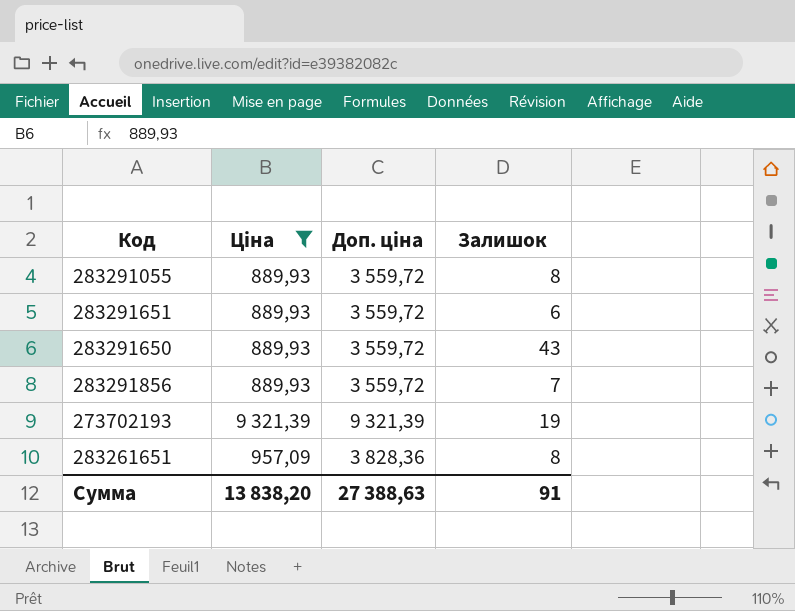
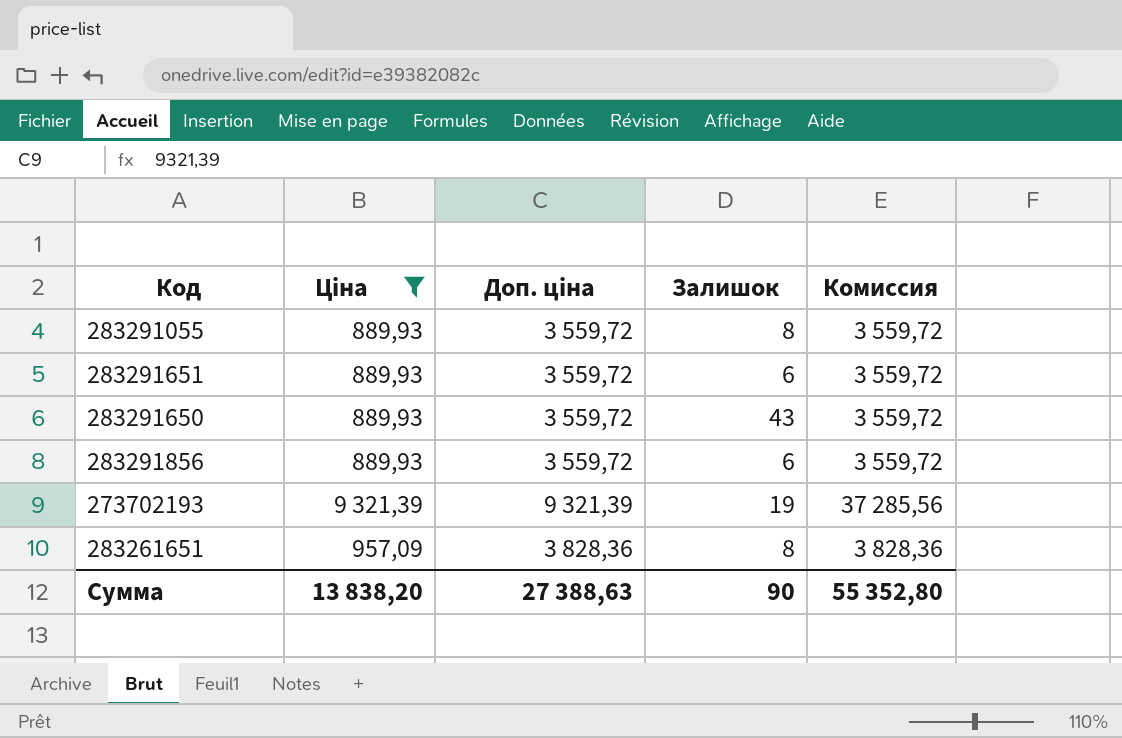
column Комиссия | formula: none -> [Ціна] * 4
283291856 | Залишок: 7 -> 6
Сумма | Залишок: 91 -> 90

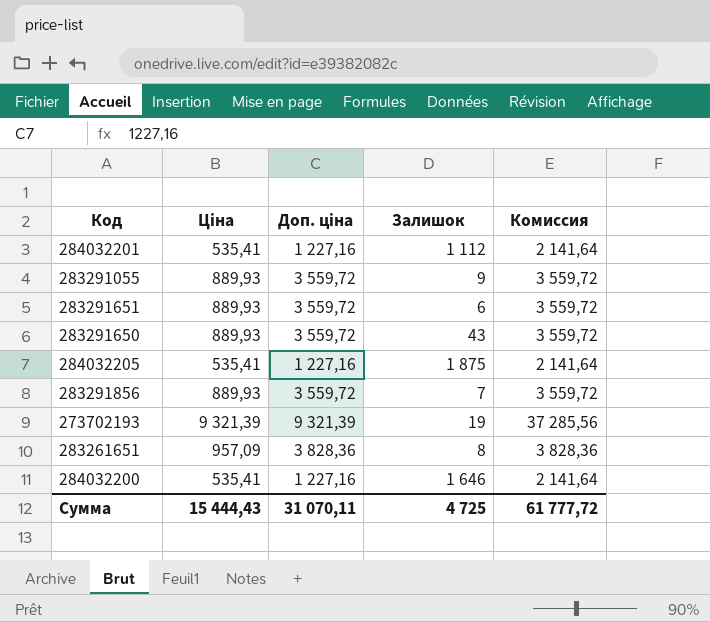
filter: Ціна != 535,41 -> none
283291055 | Залишок: 8 -> 9
283291856 | Залишок: 6 -> 7
Сумма | Ціна: 13 838,20 -> 15 444,43
Сумма | Доп. ціна: 27 388,63 -> 31 070,11
Сумма | Залишок: 90 -> 4 725
Сумма | Комиссия: 55 352,80 -> 61 777,72

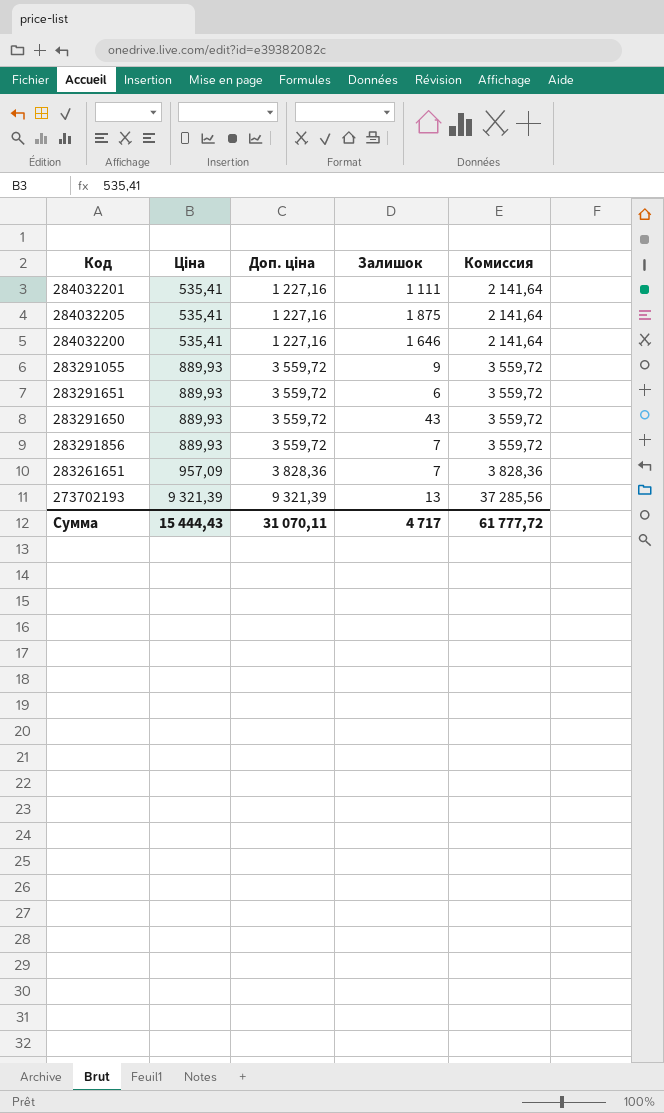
row order: none -> Ціна ascending
284032201 | Залишок: 1 112 -> 1 111
283261651 | Залишок: 8 -> 7
273702193 | Залишок: 19 -> 13
Сумма | Залишок: 4 725 -> 4 717

